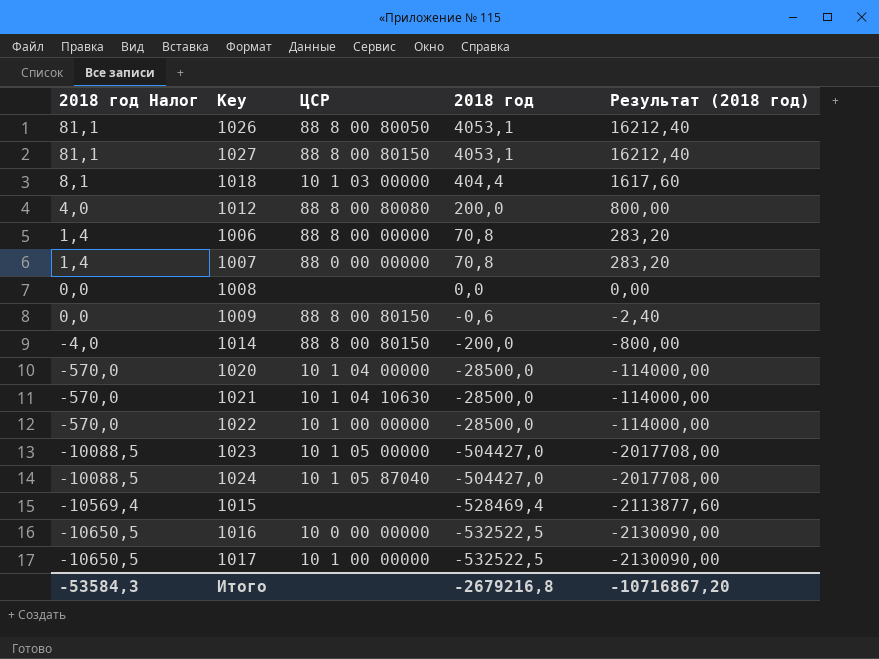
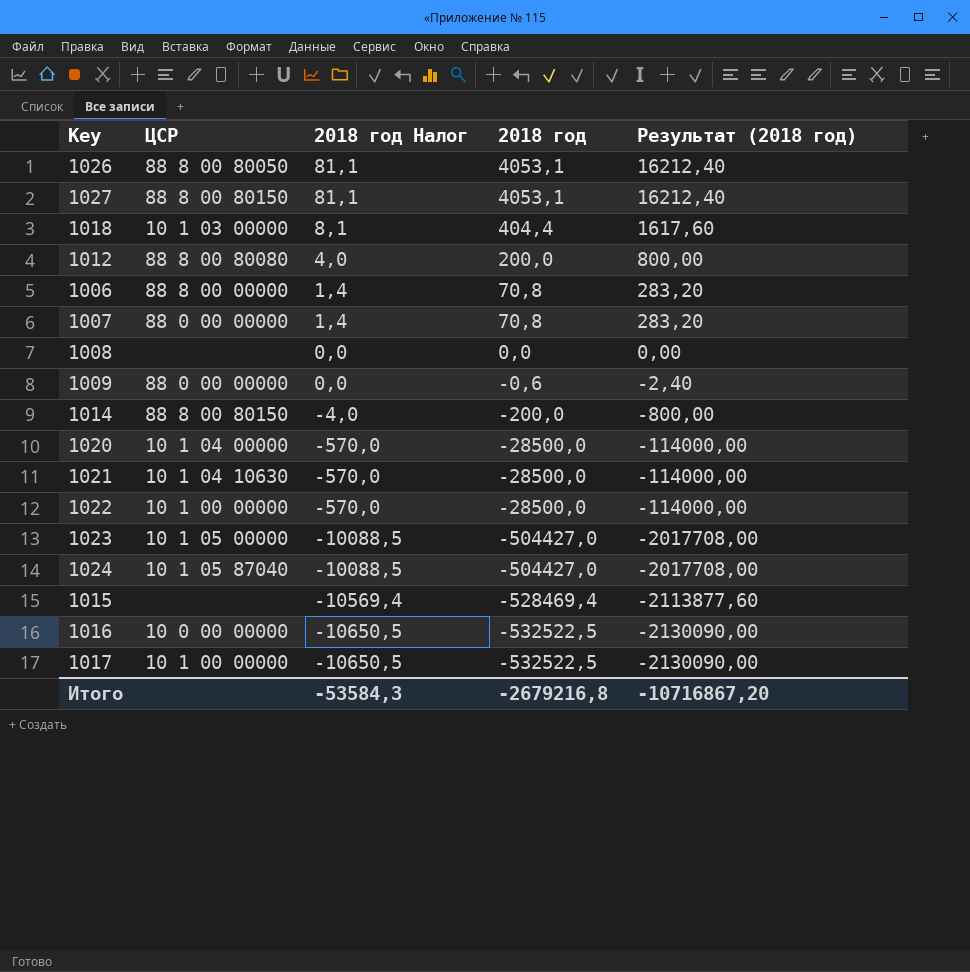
column 2018 год Налог | position: 1 -> 3
1009 | ЦСР: 88 8 00 80150 -> 88 0 00 00000

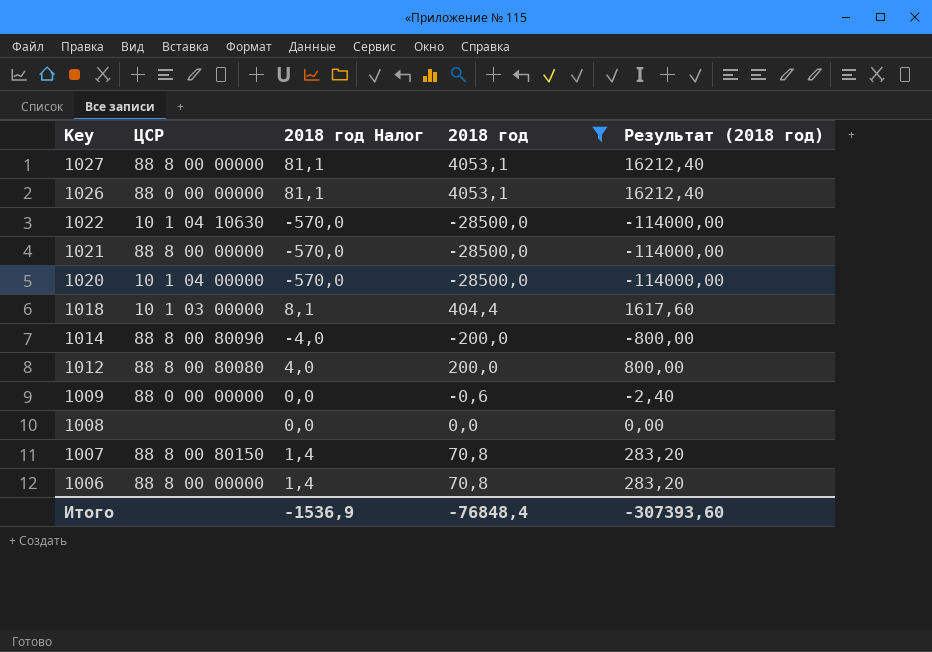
filter: none -> 2018 год >= -28500,0
row order: 2018 год Налог descending -> Key descending
1027 | ЦСР: 88 8 00 80150 -> 88 8 00 00000
1026 | ЦСР: 88 8 00 80050 -> 88 0 00 00000
1022 | ЦСР: 10 1 00 00000 -> 10 1 04 10630
1021 | ЦСР: 10 1 04 10630 -> 88 8 00 00000
1014 | ЦСР: 88 8 00 80150 -> 88 8 00 80090
1007 | ЦСР: 88 0 00 00000 -> 88 8 00 80150
Итого | 2018 год Налог: -53584,3 -> -1536,9
Итого | 2018 год: -2679216,8 -> -76848,4
Итого | Результат (2018 год): -10716867,20 -> -307393,60

